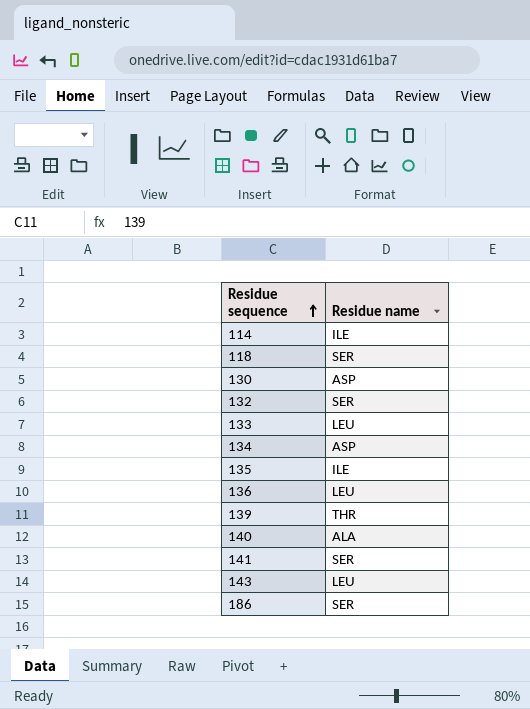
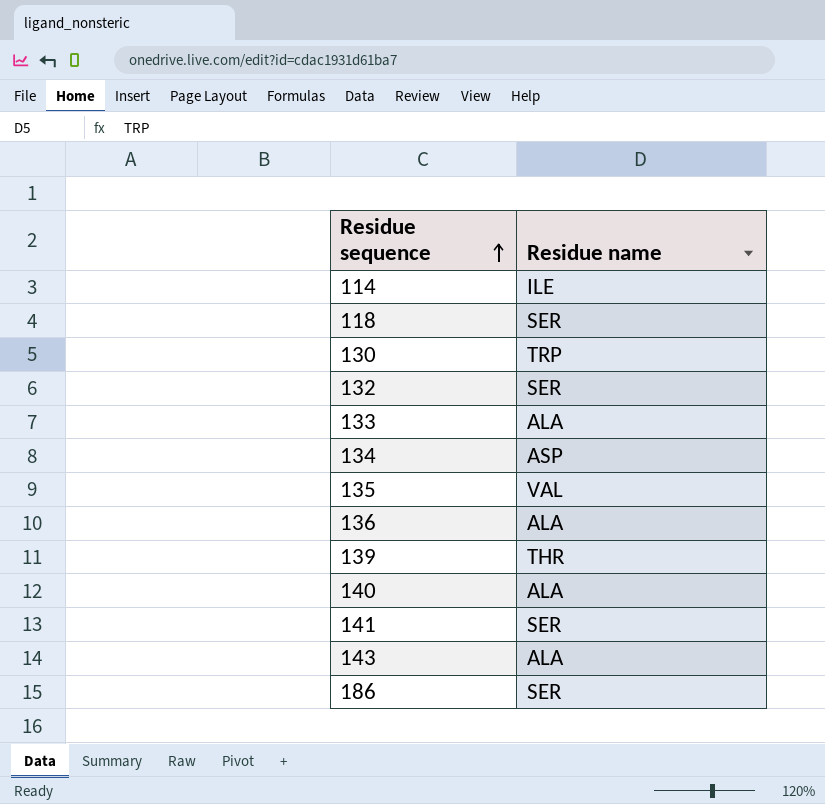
130 | Residue name: ASP -> TRP
133 | Residue name: LEU -> ALA
135 | Residue name: ILE -> VAL
136 | Residue name: LEU -> ALA
143 | Residue name: LEU -> ALA

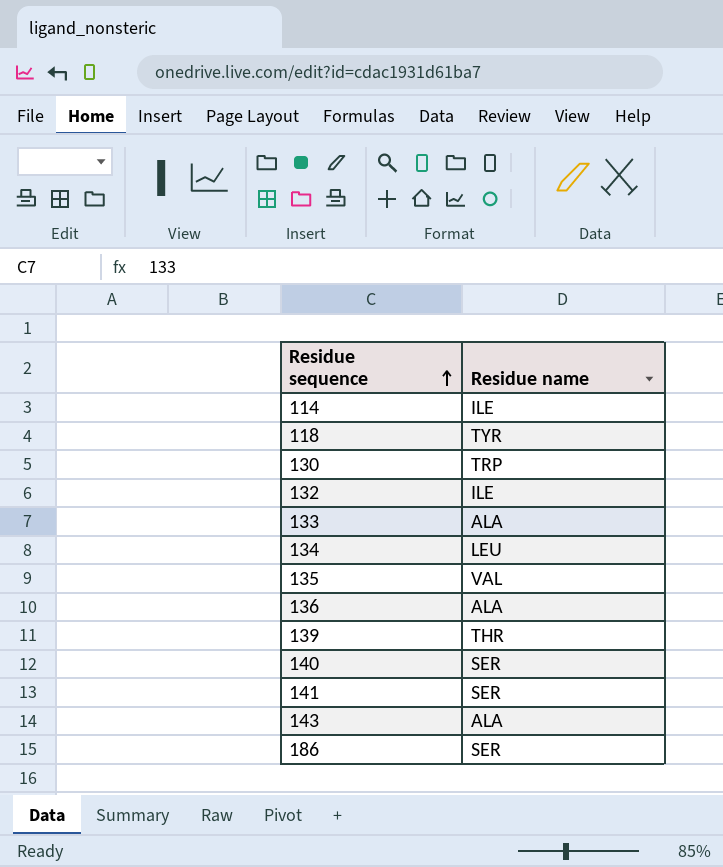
118 | Residue name: SER -> TYR
132 | Residue name: SER -> ILE
134 | Residue name: ASP -> LEU
140 | Residue name: ALA -> SER

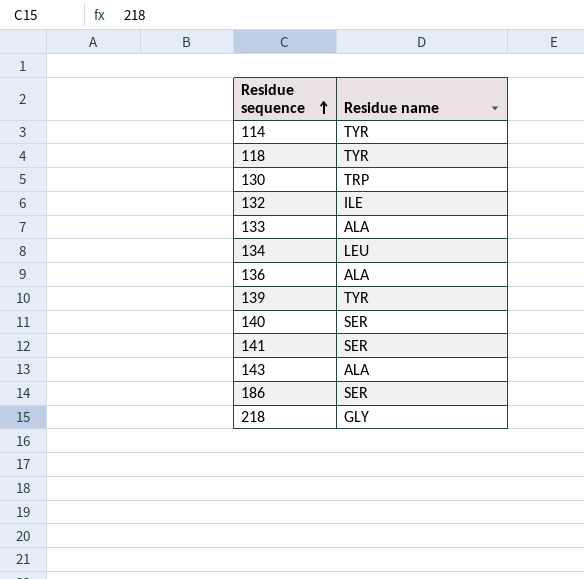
row 135: VAL -> none
114 | Residue name: ILE -> TYR
139 | Residue name: THR -> TYR
row 218: none -> GLY

